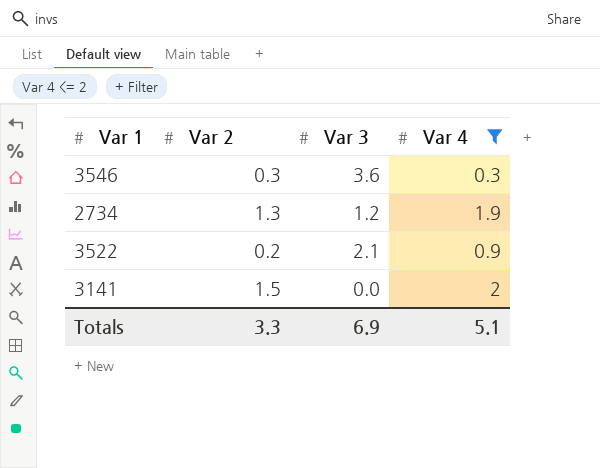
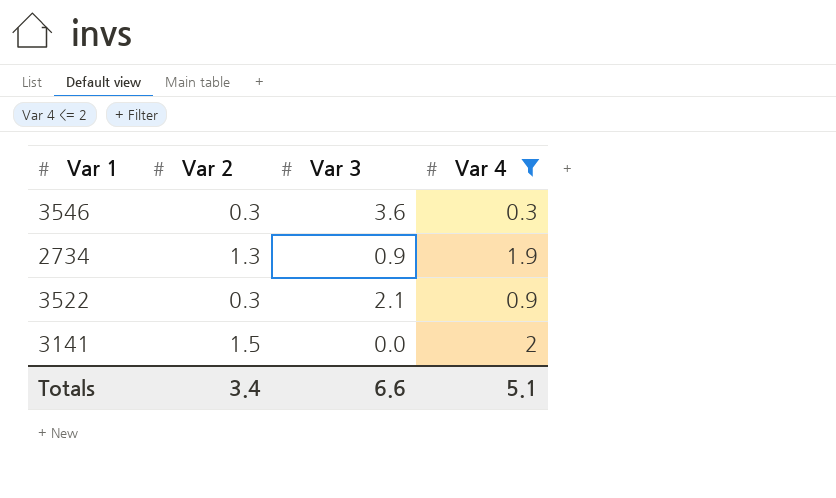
2734 | Var 3: 1.2 -> 0.9
3522 | Var 2: 0.2 -> 0.3
Totals | Var 2: 3.3 -> 3.4
Totals | Var 3: 6.9 -> 6.6

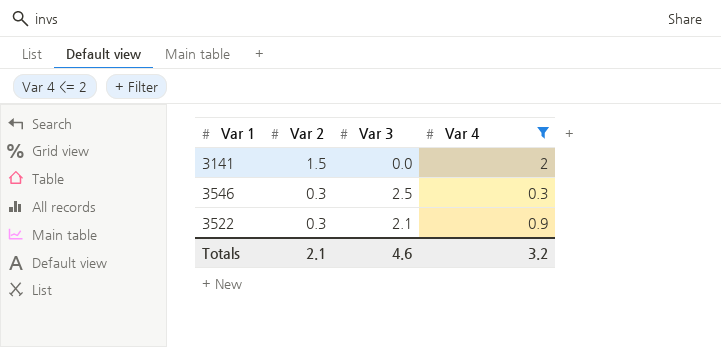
row order: none -> Var 2 descending
row 2734: 1.3 | 0.9 | 1.9 -> none
3546 | Var 3: 3.6 -> 2.5
Totals | Var 2: 3.4 -> 2.1
Totals | Var 3: 6.6 -> 4.6
Totals | Var 4: 5.1 -> 3.2

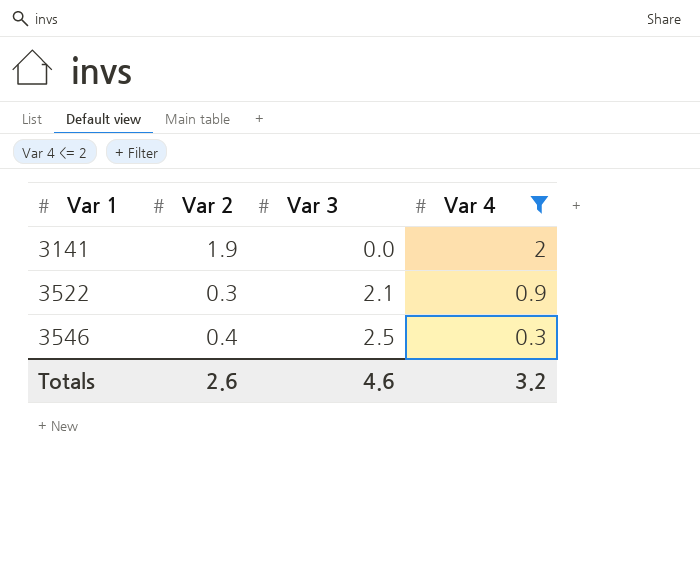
row order: Var 2 descending -> Var 1 ascending
3141 | Var 2: 1.5 -> 1.9
3546 | Var 2: 0.3 -> 0.4
Totals | Var 2: 2.1 -> 2.6

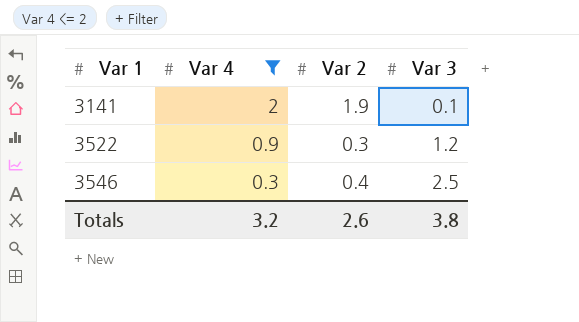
column Var 4 | position: 4 -> 2
3141 | Var 3: 0.0 -> 0.1
3522 | Var 3: 2.1 -> 1.2
Totals | Var 3: 4.6 -> 3.8

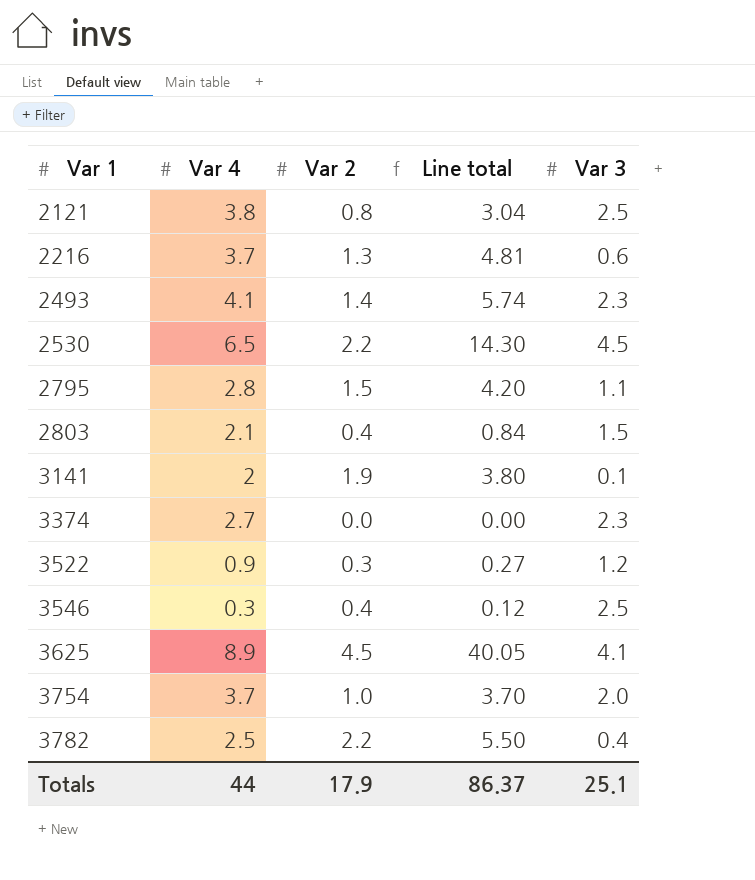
filter: Var 4 <= 2 -> none
column Line total | formula: none -> [Var 4] * [Var 2]
Totals | Var 4: 3.2 -> 44
Totals | Var 2: 2.6 -> 17.9
Totals | Var 3: 3.8 -> 25.1

